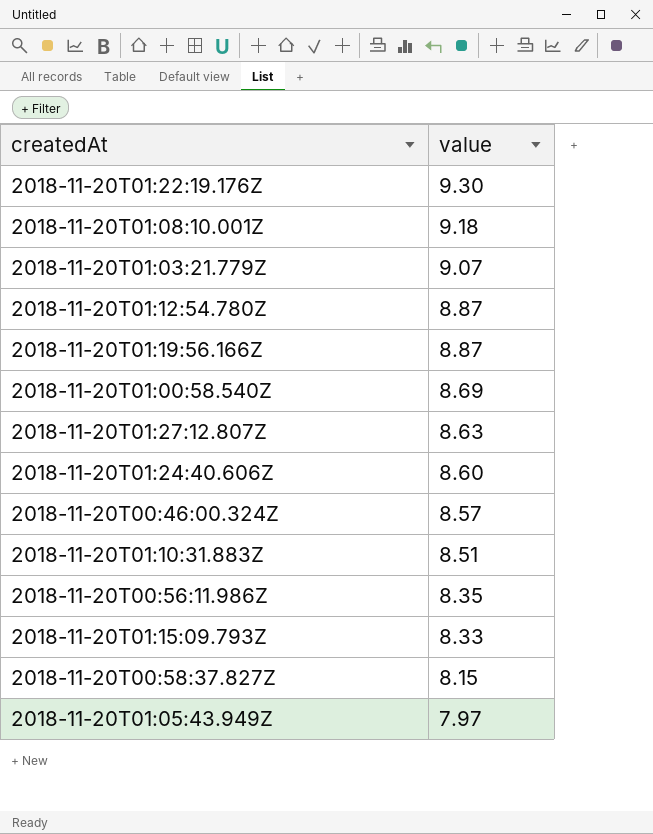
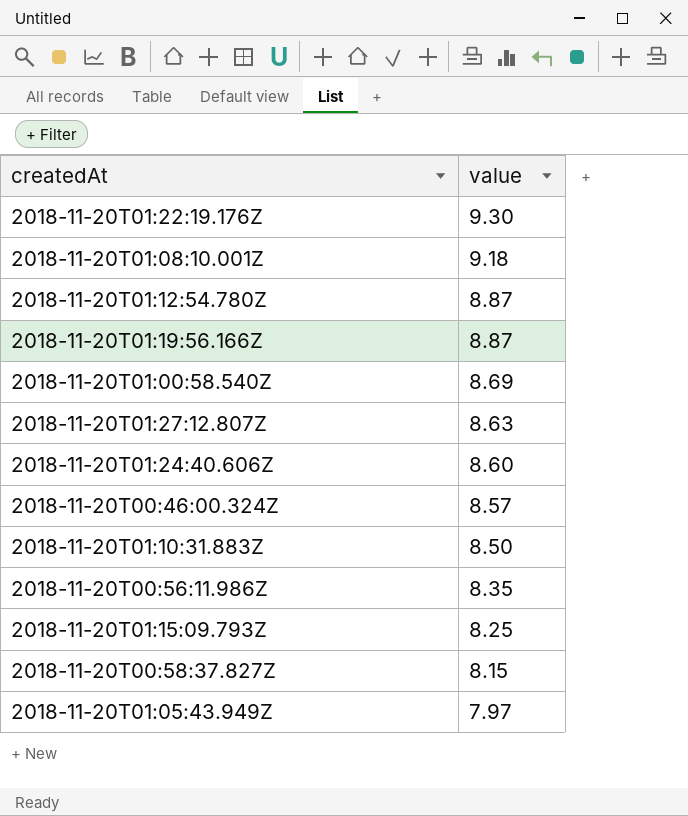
row 2018-11-20T01:03:21.779Z: 9.07 -> none
2018-11-20T01:10:31.883Z | value: 8.51 -> 8.50
2018-11-20T01:15:09.793Z | value: 8.33 -> 8.25

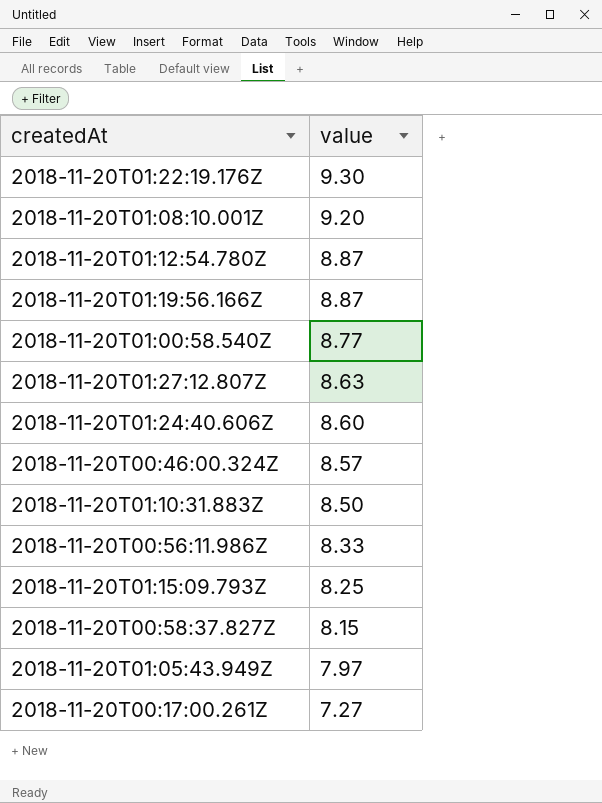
2018-11-20T01:08:10.001Z | value: 9.18 -> 9.20
2018-11-20T01:00:58.540Z | value: 8.69 -> 8.77
2018-11-20T00:56:11.986Z | value: 8.35 -> 8.33
row 2018-11-20T00:17:00.261Z: none -> 7.27

